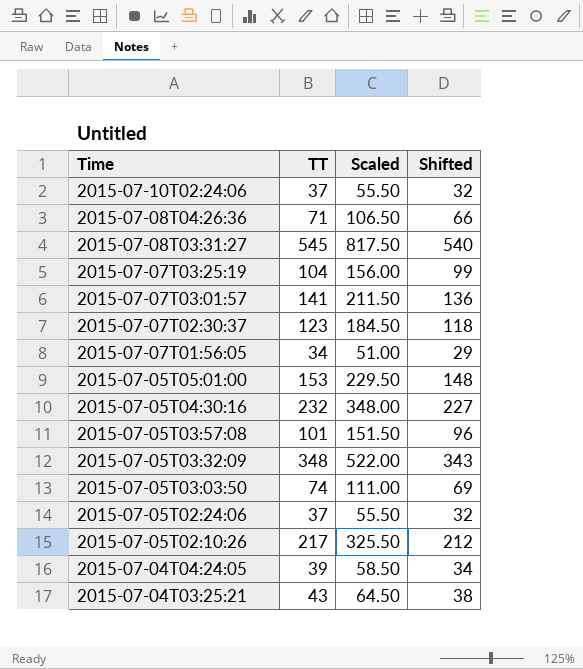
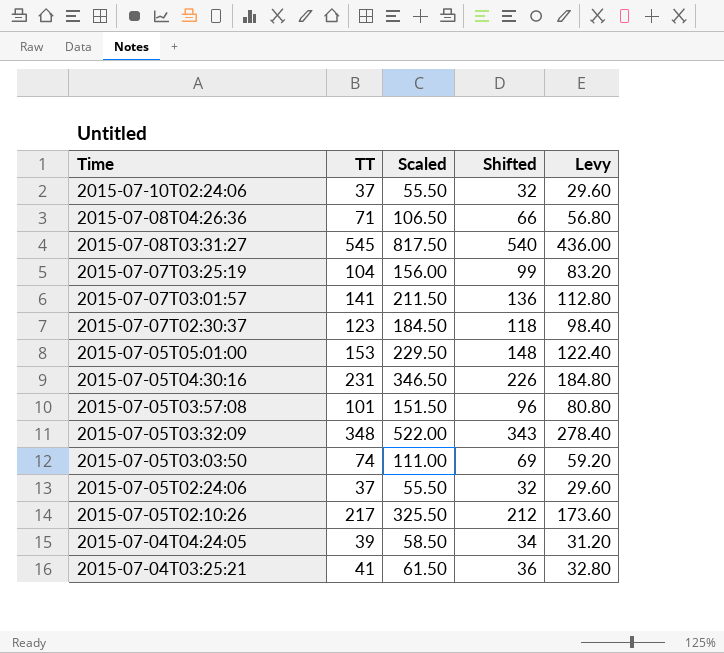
column Levy | formula: none -> [TT] * 0.8
row 2015-07-07T01:56:05: 34 | 51.00 | 29 -> none
2015-07-05T04:30:16 | TT: 232 -> 231
2015-07-05T04:30:16 | Scaled: 348.00 -> 346.50
2015-07-05T04:30:16 | Shifted: 227 -> 226
2015-07-04T03:25:21 | TT: 43 -> 41
2015-07-04T03:25:21 | Scaled: 64.50 -> 61.50
2015-07-04T03:25:21 | Shifted: 38 -> 36

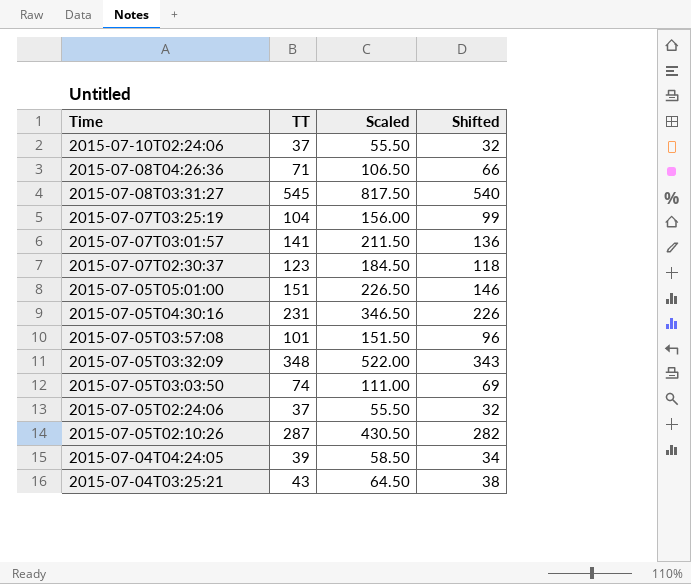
column Levy | formula: [TT] * 0.8 -> none
2015-07-05T05:01:00 | TT: 153 -> 151
2015-07-05T05:01:00 | Scaled: 229.50 -> 226.50
2015-07-05T05:01:00 | Shifted: 148 -> 146
2015-07-05T02:10:26 | TT: 217 -> 287
2015-07-05T02:10:26 | Scaled: 325.50 -> 430.50
2015-07-05T02:10:26 | Shifted: 212 -> 282
2015-07-04T03:25:21 | TT: 41 -> 43
2015-07-04T03:25:21 | Scaled: 61.50 -> 64.50
2015-07-04T03:25:21 | Shifted: 36 -> 38

